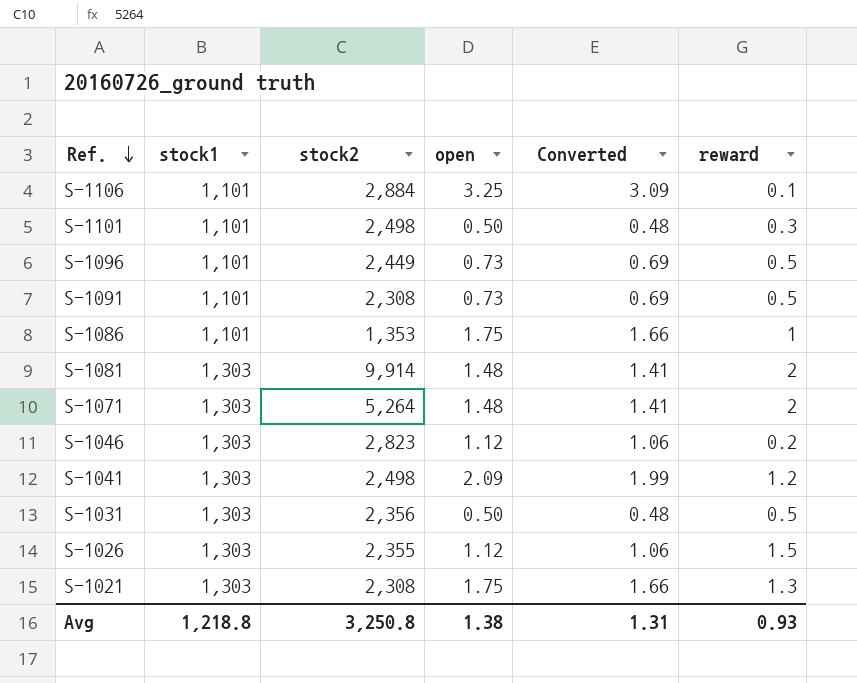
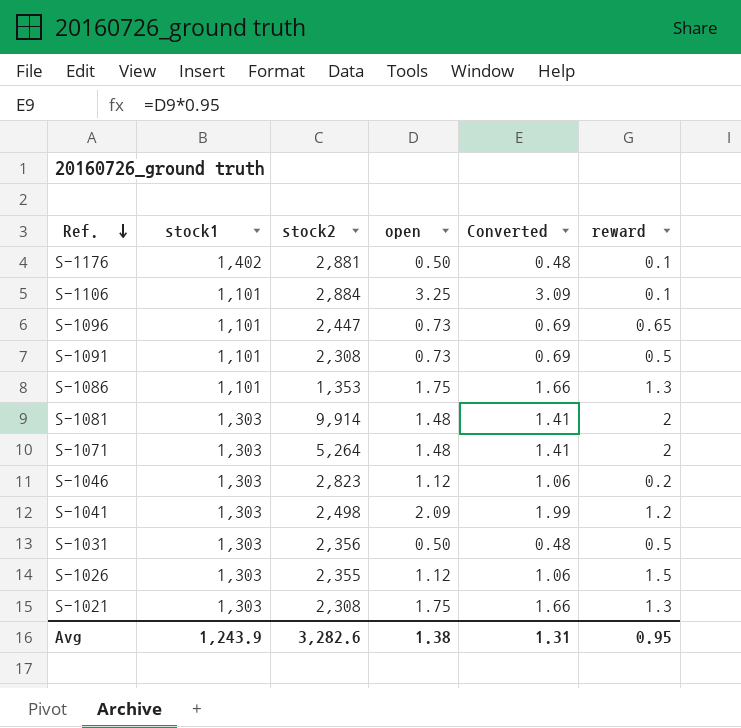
row S-1101: 1,101 | 2,498 | 0.50 | 0.48 | 0.3 -> none
row S-1176: none -> 1,402 | 2,881 | 0.50 | 0.48 | 0.1
S-1096 | stock2: 2,449 -> 2,447
S-1096 | reward: 0.5 -> 0.65
S-1086 | reward: 1 -> 1.3
Avg | stock1: 1,218.8 -> 1,243.9
Avg | stock2: 3,250.8 -> 3,282.6
Avg | reward: 0.93 -> 0.95

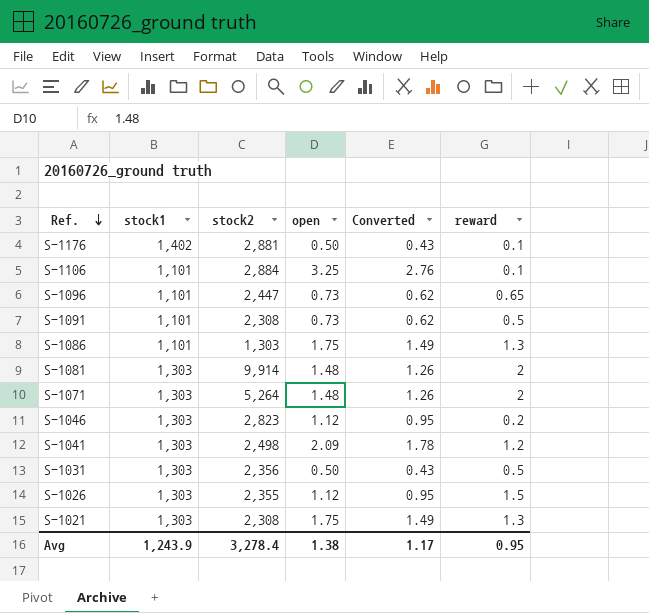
column Converted | formula: [open] * 0.95 -> [open] * 0.85
S-1086 | stock2: 1,353 -> 1,303
Avg | stock2: 3,282.6 -> 3,278.4
Avg | Converted: 1.31 -> 1.17

